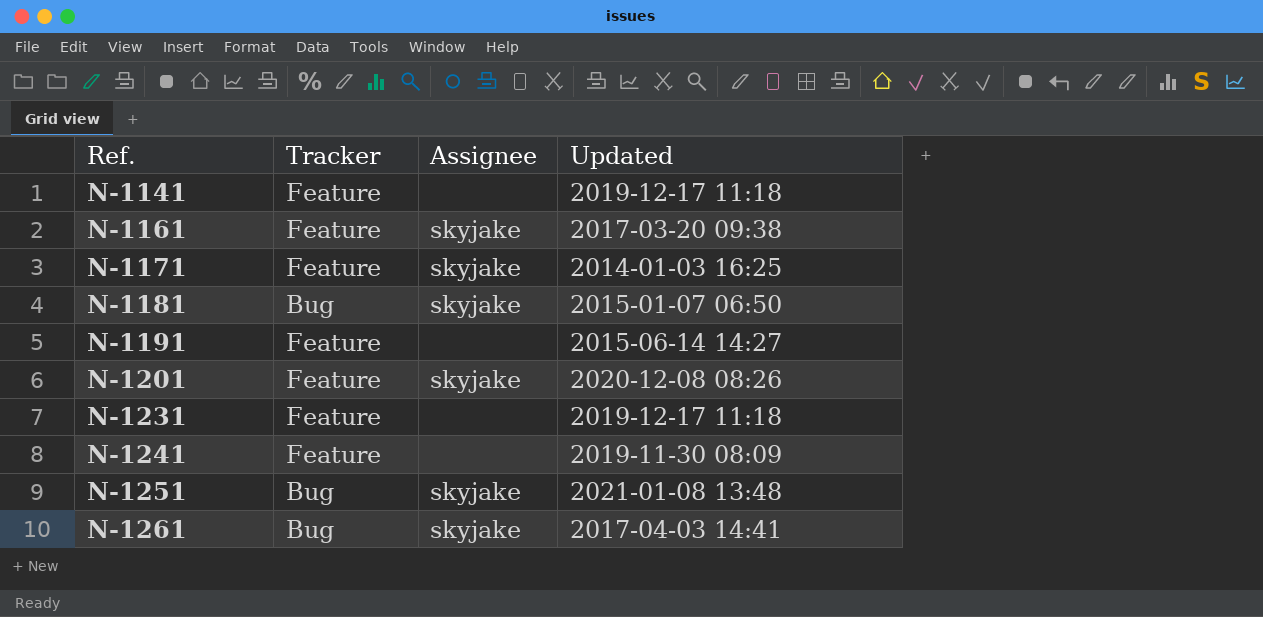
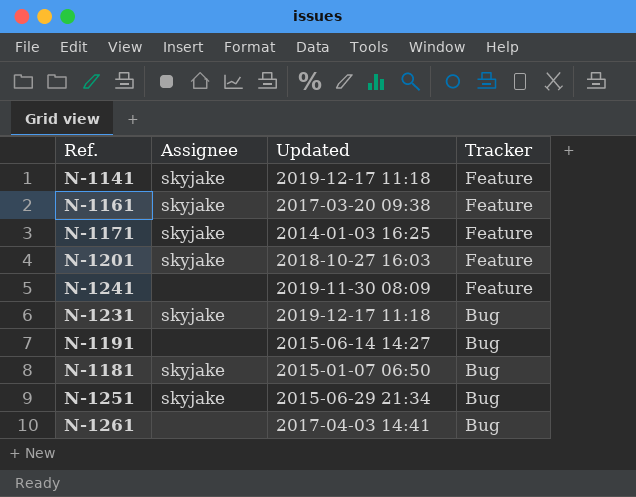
row order: Ref. ascending -> Tracker descending
column Tracker | position: 2 -> 4
N-1141 | Assignee: none -> skyjake
N-1201 | Updated: 2020-12-08 08:26 -> 2018-10-27 16:03
N-1231 | Assignee: none -> skyjake
N-1231 | Tracker: Feature -> Bug
N-1191 | Tracker: Feature -> Bug
N-1251 | Updated: 2021-01-08 13:48 -> 2015-06-29 21:34
N-1261 | Assignee: skyjake -> none

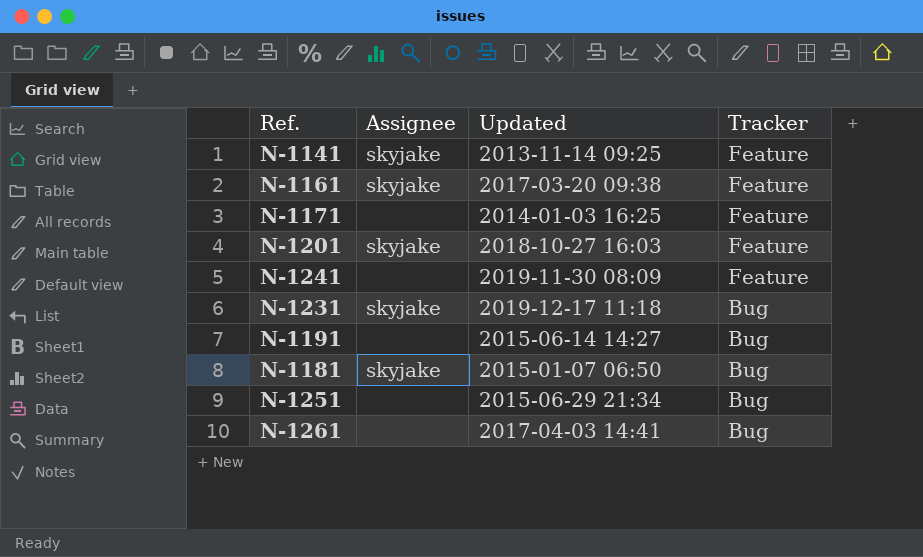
N-1141 | Updated: 2019-12-17 11:18 -> 2013-11-14 09:25
N-1171 | Assignee: skyjake -> none
N-1251 | Assignee: skyjake -> none

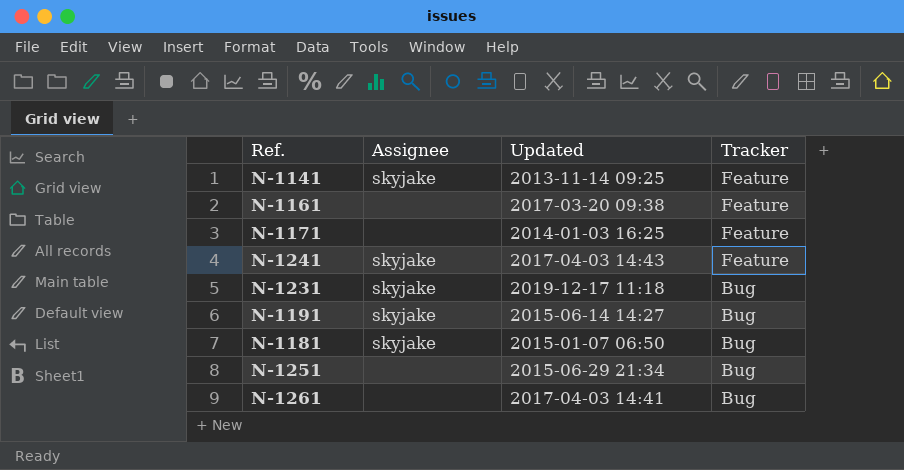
row N-1201: skyjake | 2018-10-27 16:03 | Feature -> none
N-1161 | Assignee: skyjake -> none
N-1241 | Assignee: none -> skyjake
N-1241 | Updated: 2019-11-30 08:09 -> 2017-04-03 14:43
N-1191 | Assignee: none -> skyjake

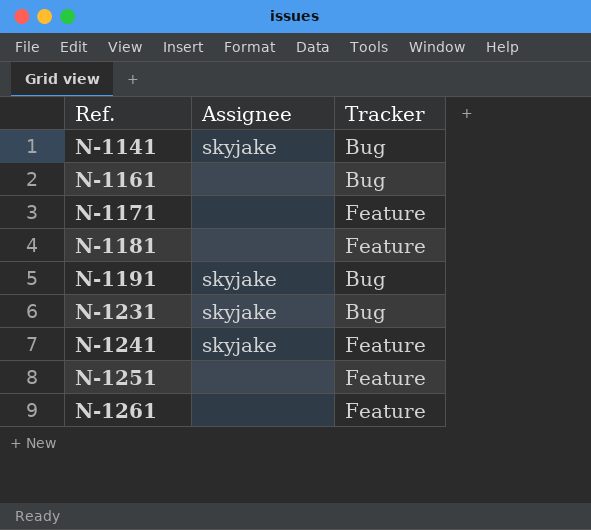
row order: Tracker descending -> Ref. ascending
column Updated | position: 3 -> none
N-1141 | Tracker: Feature -> Bug
N-1161 | Tracker: Feature -> Bug
N-1181 | Assignee: skyjake -> none
N-1181 | Tracker: Bug -> Feature
N-1251 | Tracker: Bug -> Feature
N-1261 | Tracker: Bug -> Feature

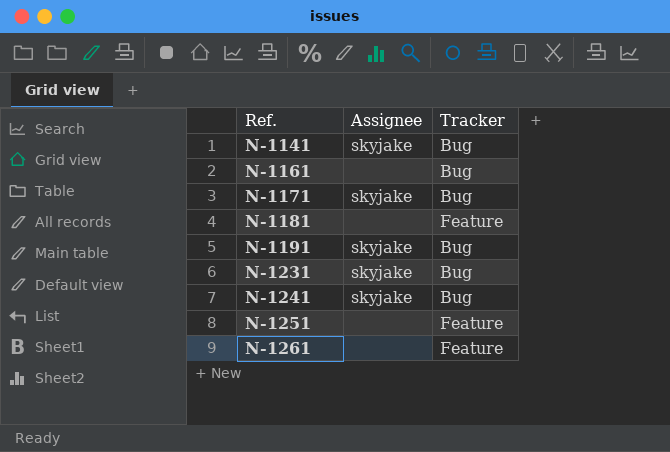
N-1171 | Assignee: none -> skyjake
N-1171 | Tracker: Feature -> Bug
N-1241 | Tracker: Feature -> Bug

